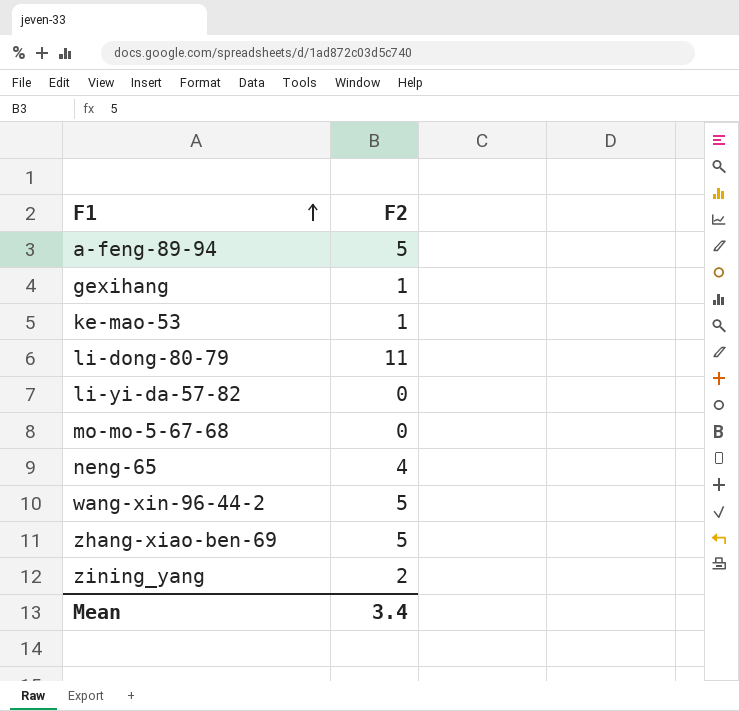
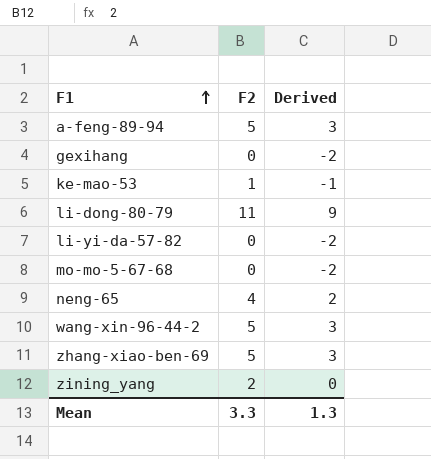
column Derived | formula: none -> [F2] - 2
gexihang | F2: 1 -> 0
Mean | F2: 3.4 -> 3.3

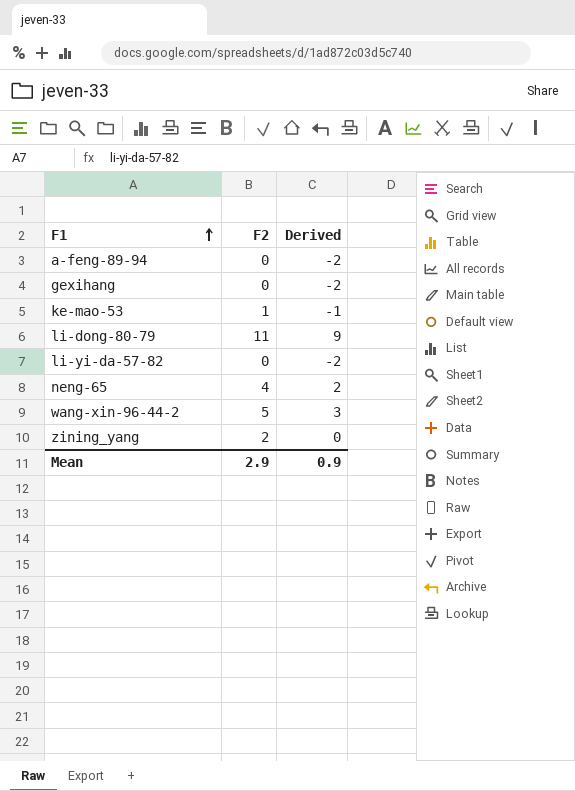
row mo-mo-5-67-68: 0 | -2 -> none
row zhang-xiao-ben-69: 5 | 3 -> none
a-feng-89-94 | F2: 5 -> 0
a-feng-89-94 | Derived: 3 -> -2
Mean | F2: 3.3 -> 2.9
Mean | Derived: 1.3 -> 0.9

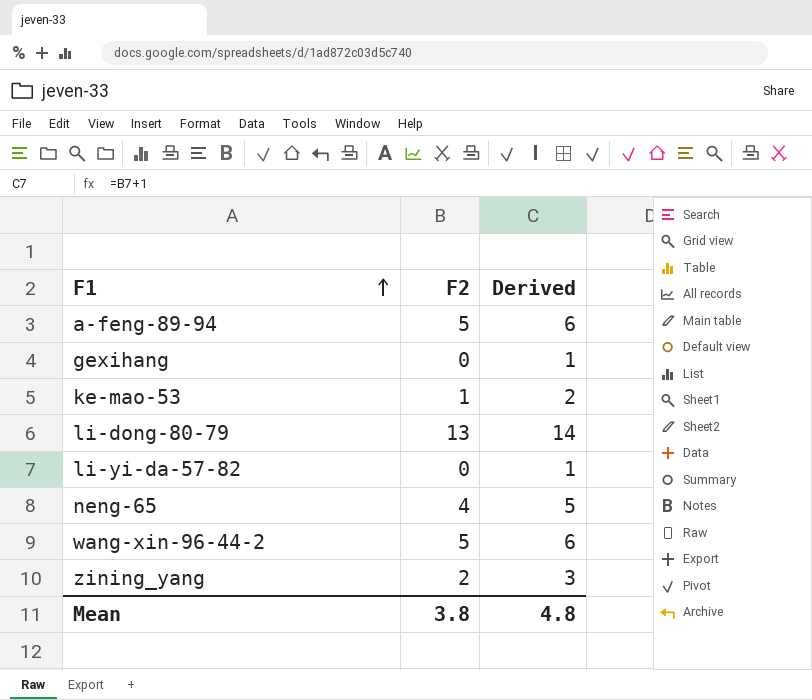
column Derived | formula: [F2] - 2 -> [F2] + 1
a-feng-89-94 | F2: 0 -> 5
li-dong-80-79 | F2: 11 -> 13
Mean | F2: 2.9 -> 3.8
Mean | Derived: 0.9 -> 4.8

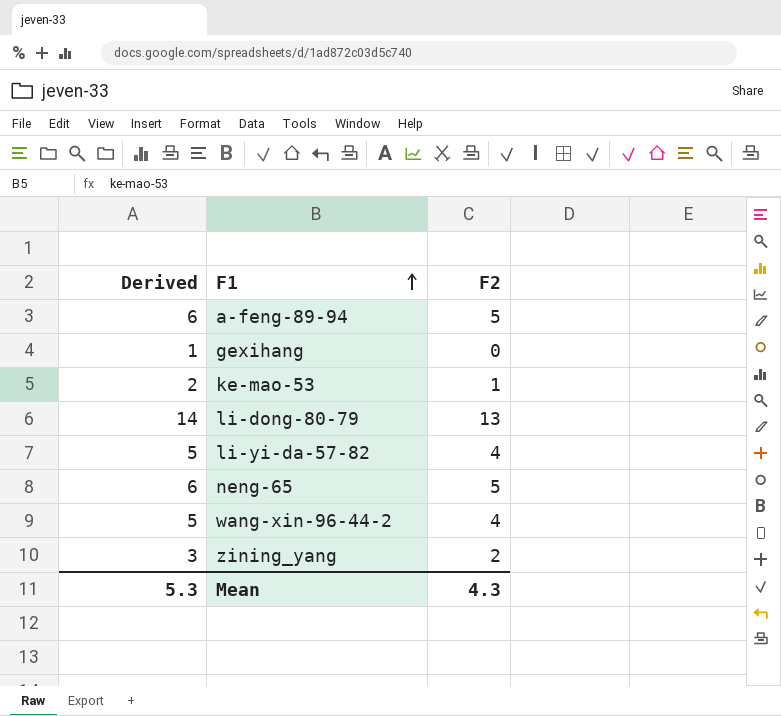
column Derived | position: 3 -> 1
li-yi-da-57-82 | Derived: 1 -> 5
li-yi-da-57-82 | F2: 0 -> 4
neng-65 | Derived: 5 -> 6
neng-65 | F2: 4 -> 5
wang-xin-96-44-2 | Derived: 6 -> 5
wang-xin-96-44-2 | F2: 5 -> 4
Mean | Derived: 4.8 -> 5.3
Mean | F2: 3.8 -> 4.3

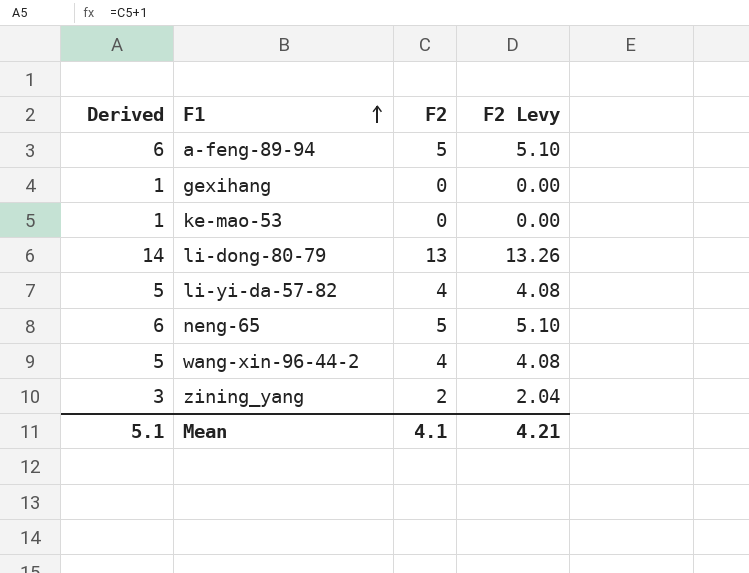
column F2 Levy | formula: none -> [F2] * 1.02
ke-mao-53 | Derived: 2 -> 1
ke-mao-53 | F2: 1 -> 0
Mean | Derived: 5.3 -> 5.1
Mean | F2: 4.3 -> 4.1

